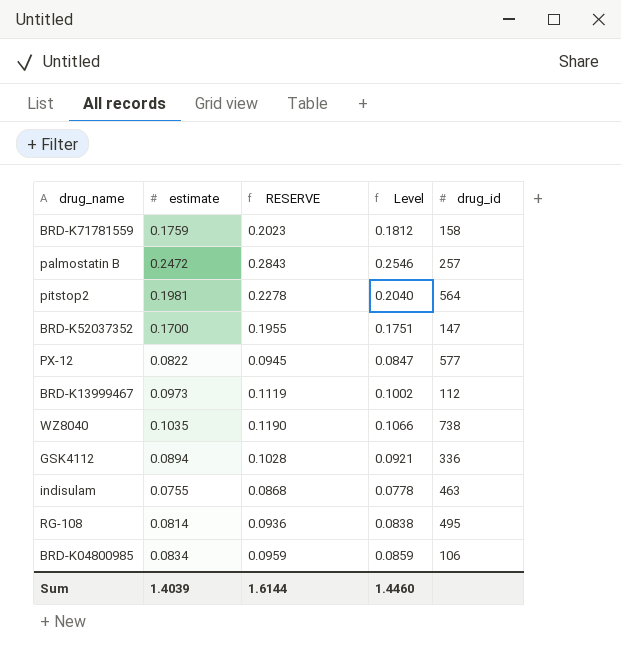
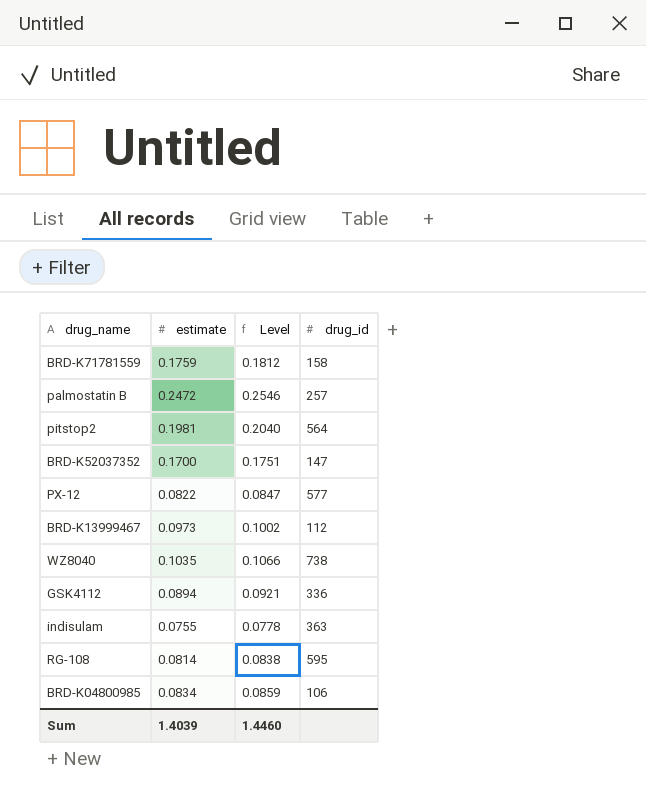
column RESERVE | formula: [estimate] * 1.15 -> none
indisulam | drug_id: 463 -> 363
RG-108 | drug_id: 495 -> 595

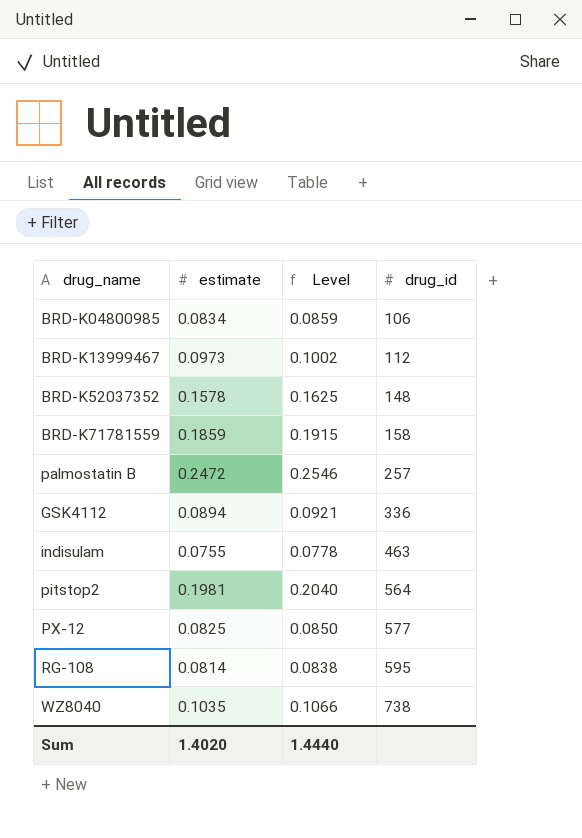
row order: none -> drug_id ascending
BRD-K52037352 | estimate: 0.1700 -> 0.1578
BRD-K52037352 | Level: 0.1751 -> 0.1625
BRD-K52037352 | drug_id: 147 -> 148
BRD-K71781559 | estimate: 0.1759 -> 0.1859
BRD-K71781559 | Level: 0.1812 -> 0.1915
indisulam | drug_id: 363 -> 463
PX-12 | estimate: 0.0822 -> 0.0825
PX-12 | Level: 0.0847 -> 0.0850
Sum | estimate: 1.4039 -> 1.4020
Sum | Level: 1.4460 -> 1.4440

